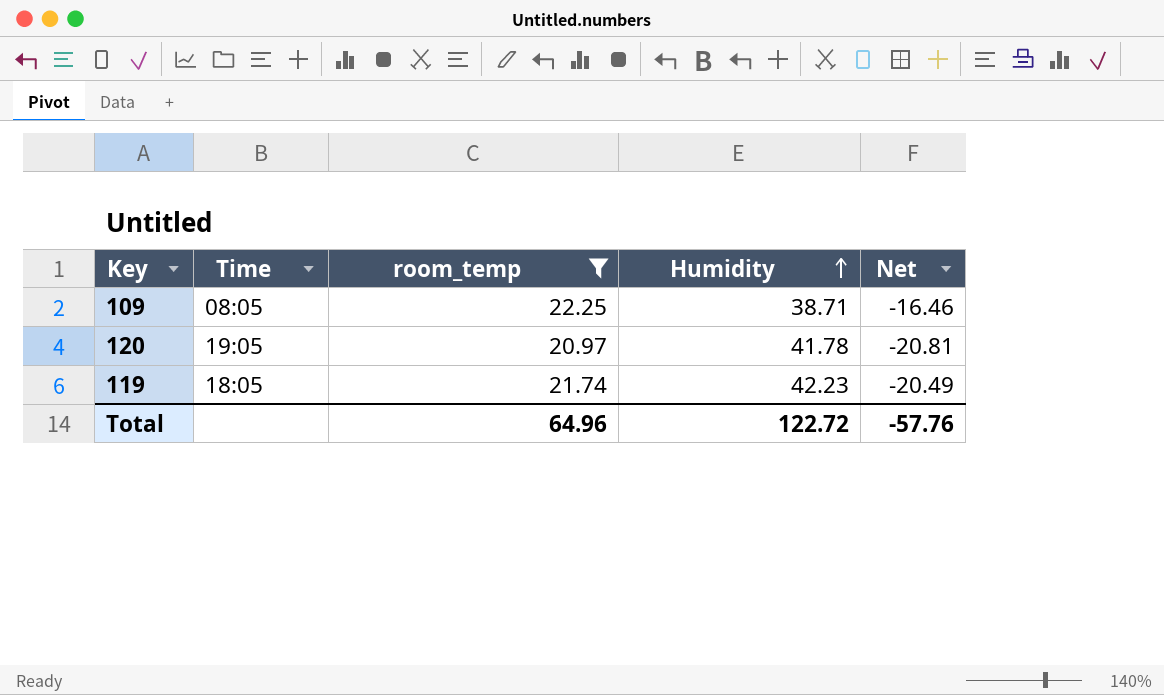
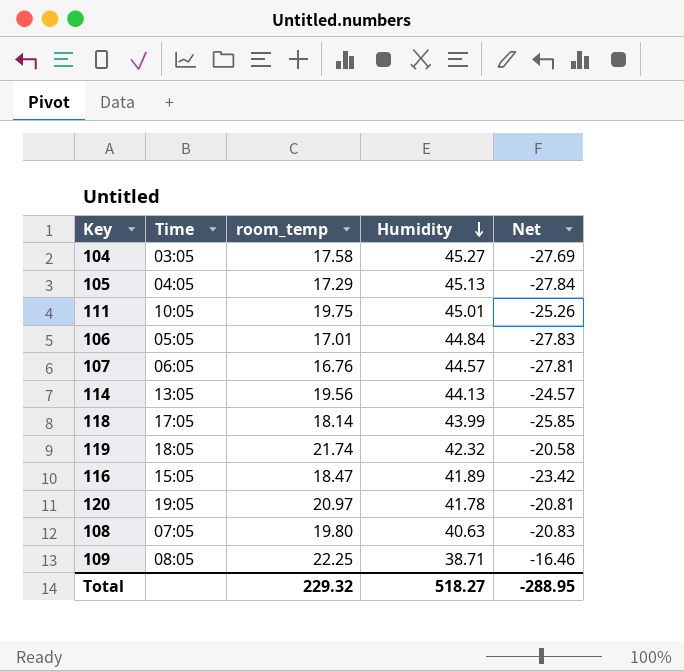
filter: room_temp >= 20.97 -> none
row order: Humidity ascending -> Humidity descending
119 | Humidity: 42.23 -> 42.32
119 | Net: -20.49 -> -20.58
Total | room_temp: 64.96 -> 229.32
Total | Humidity: 122.72 -> 518.27
Total | Net: -57.76 -> -288.95

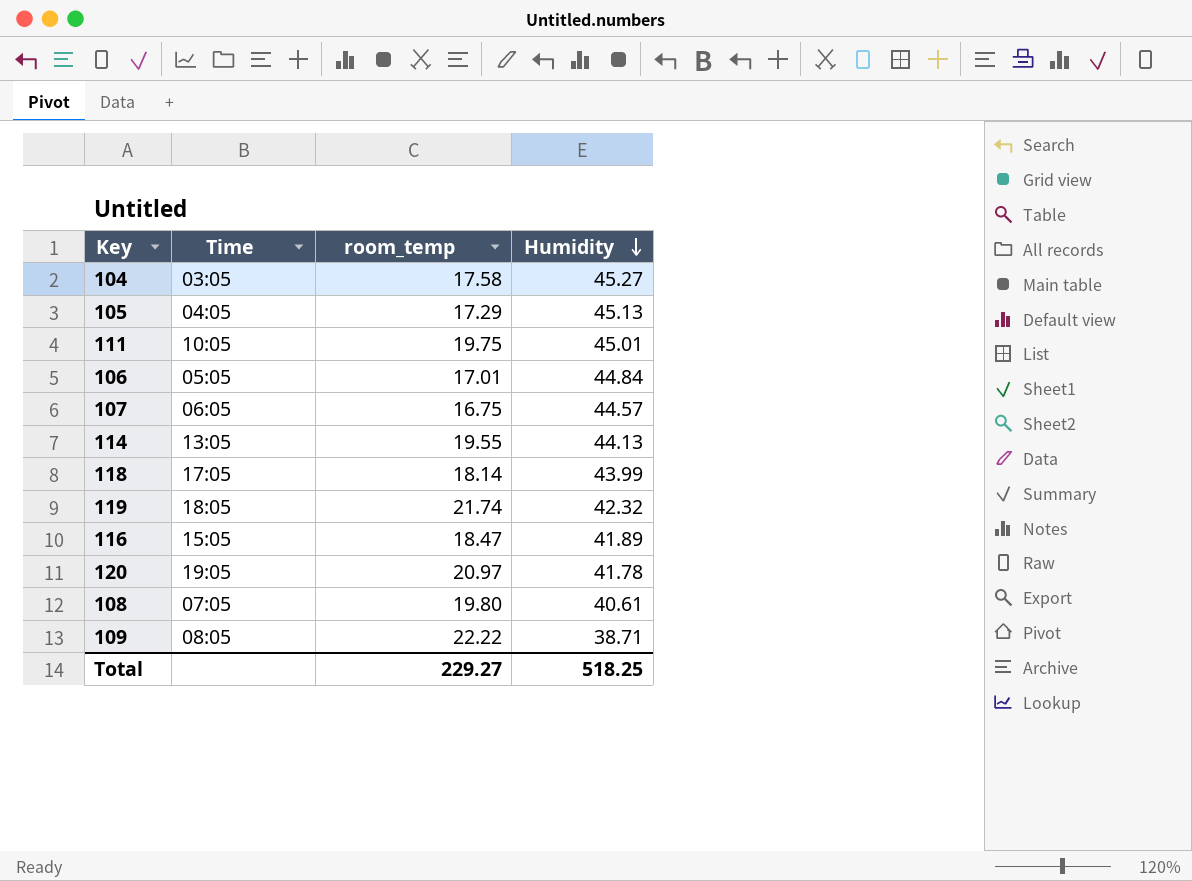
column Net | formula: [room_temp] - [Humidity] -> none
107 | room_temp: 16.76 -> 16.75
114 | room_temp: 19.56 -> 19.55
108 | Humidity: 40.63 -> 40.61
109 | room_temp: 22.25 -> 22.22
Total | room_temp: 229.32 -> 229.27
Total | Humidity: 518.27 -> 518.25

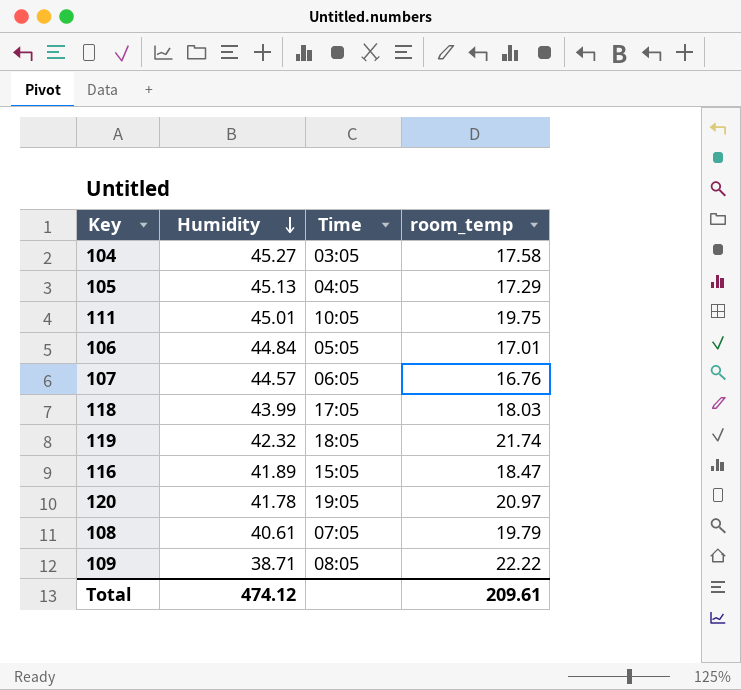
column Humidity | position: 4 -> 2
row 114: 13:05 | 19.55 | 44.13 -> none
107 | room_temp: 16.75 -> 16.76
118 | room_temp: 18.14 -> 18.03
108 | room_temp: 19.80 -> 19.79
Total | Humidity: 518.25 -> 474.12
Total | room_temp: 229.27 -> 209.61

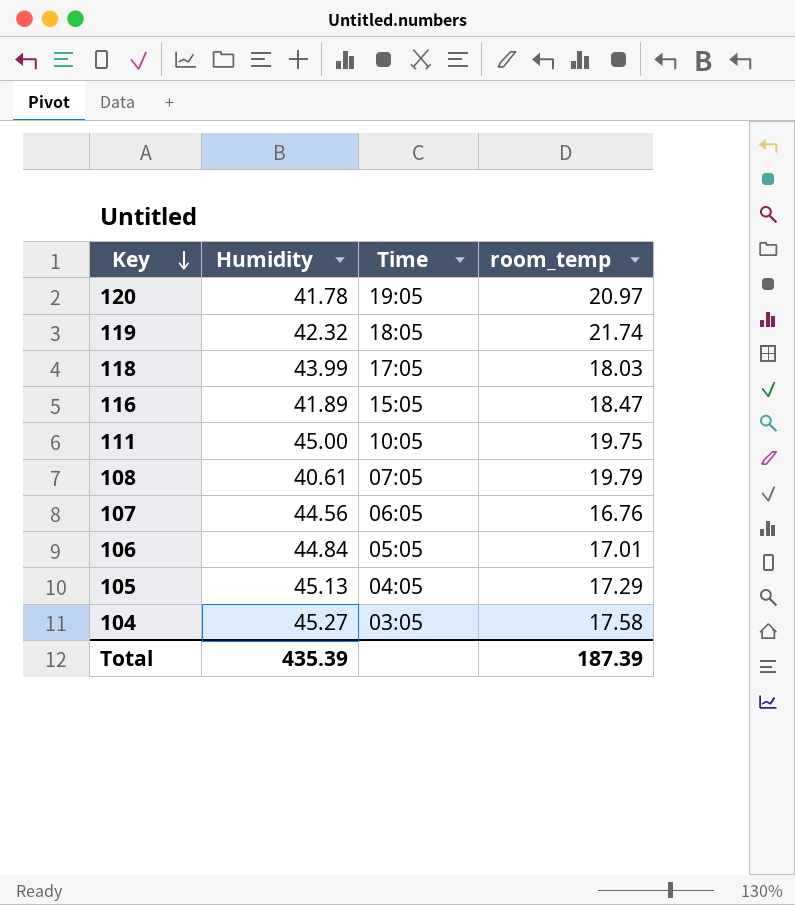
row order: Humidity descending -> Key descending
row 109: 38.71 | 08:05 | 22.22 -> none
111 | Humidity: 45.01 -> 45.00
107 | Humidity: 44.57 -> 44.56
Total | Humidity: 474.12 -> 435.39
Total | room_temp: 209.61 -> 187.39

